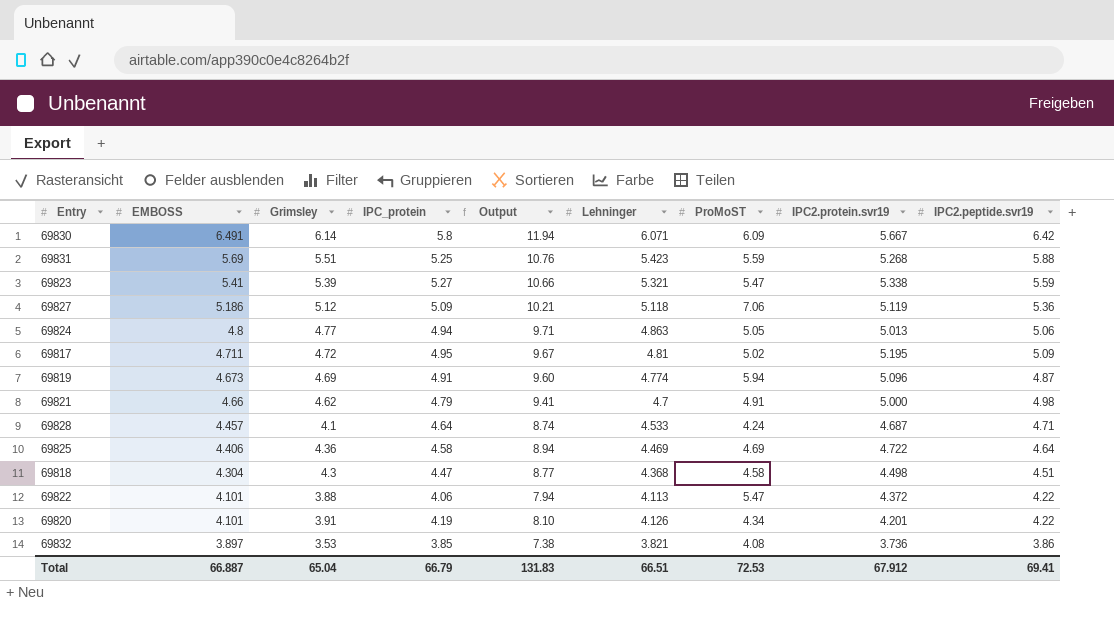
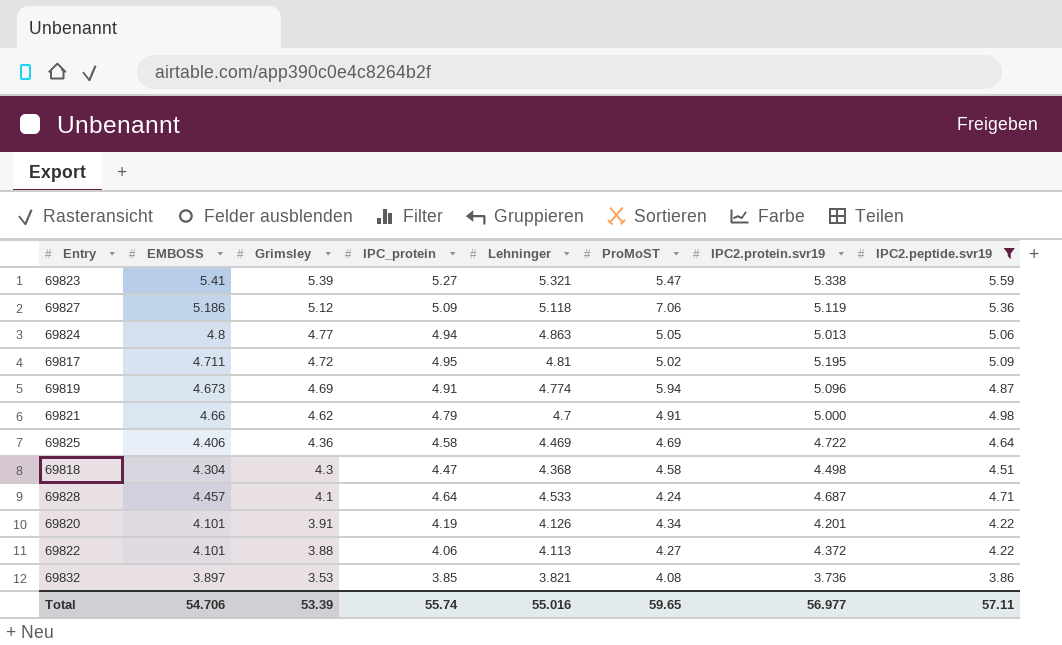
filter: none -> IPC2.peptide.svr19 <= 5.59
row order: EMBOSS descending -> Grimsley descending
column Output | formula: [Grimsley] + [IPC_protein] -> none
69822 | ProMoST: 5.47 -> 4.27
Total | EMBOSS: 66.887 -> 54.706
Total | Grimsley: 65.04 -> 53.39
Total | IPC_protein: 66.79 -> 55.74
Total | Lehninger: 66.51 -> 55.016
Total | ProMoST: 72.53 -> 59.65
Total | IPC2.protein.svr19: 67.912 -> 56.977
Total | IPC2.peptide.svr19: 69.41 -> 57.11

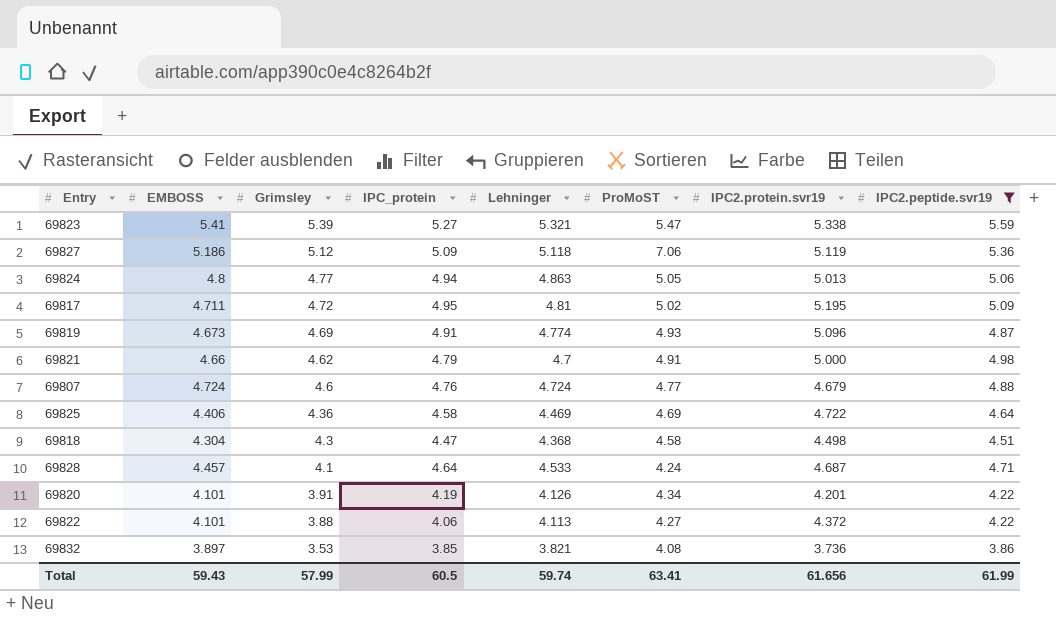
69819 | ProMoST: 5.94 -> 4.93
row 69807: none -> 4.724 | 4.6 | 4.76 | 4.724 | 4.77 | 4.679 | 4.88
Total | EMBOSS: 54.706 -> 59.43
Total | Grimsley: 53.39 -> 57.99
Total | IPC_protein: 55.74 -> 60.5
Total | Lehninger: 55.016 -> 59.74
Total | ProMoST: 59.65 -> 63.41
Total | IPC2.protein.svr19: 56.977 -> 61.656
Total | IPC2.peptide.svr19: 57.11 -> 61.99

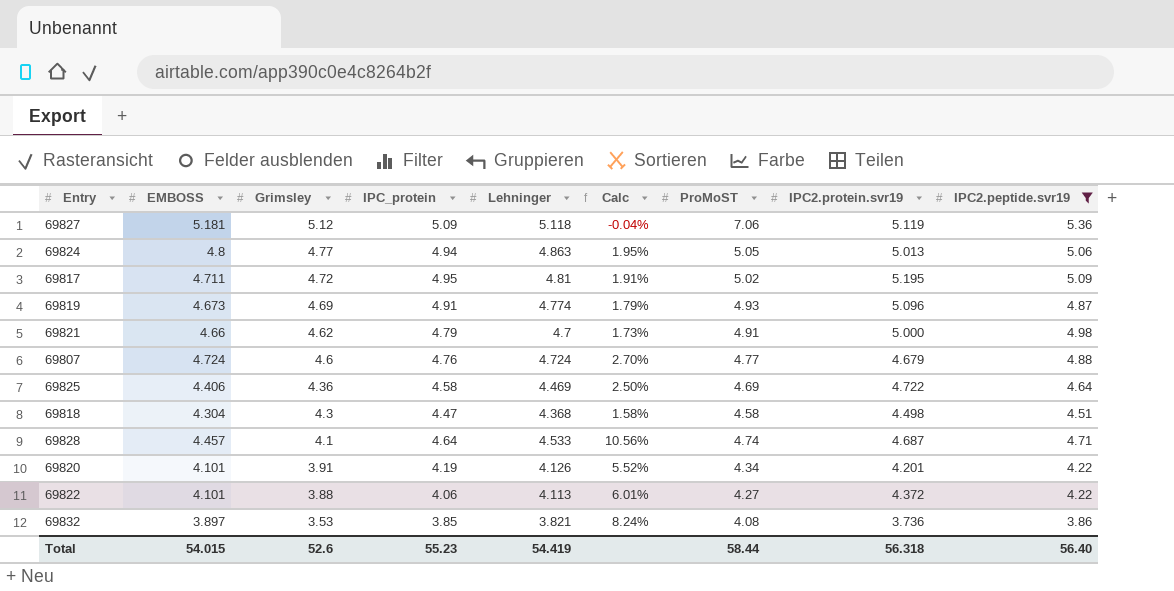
column Calc | formula: none -> ([Lehninger] - [Grimsley]) / [Grimsley]
row 69823: 5.41 | 5.39 | 5.27 | 5.321 | 5.47 | 5.338 | 5.59 -> none
69827 | EMBOSS: 5.186 -> 5.181
69828 | ProMoST: 4.24 -> 4.74
Total | EMBOSS: 59.43 -> 54.015
Total | Grimsley: 57.99 -> 52.6
Total | IPC_protein: 60.5 -> 55.23
Total | Lehninger: 59.74 -> 54.419
Total | ProMoST: 63.41 -> 58.44
Total | IPC2.protein.svr19: 61.656 -> 56.318
Total | IPC2.peptide.svr19: 61.99 -> 56.40

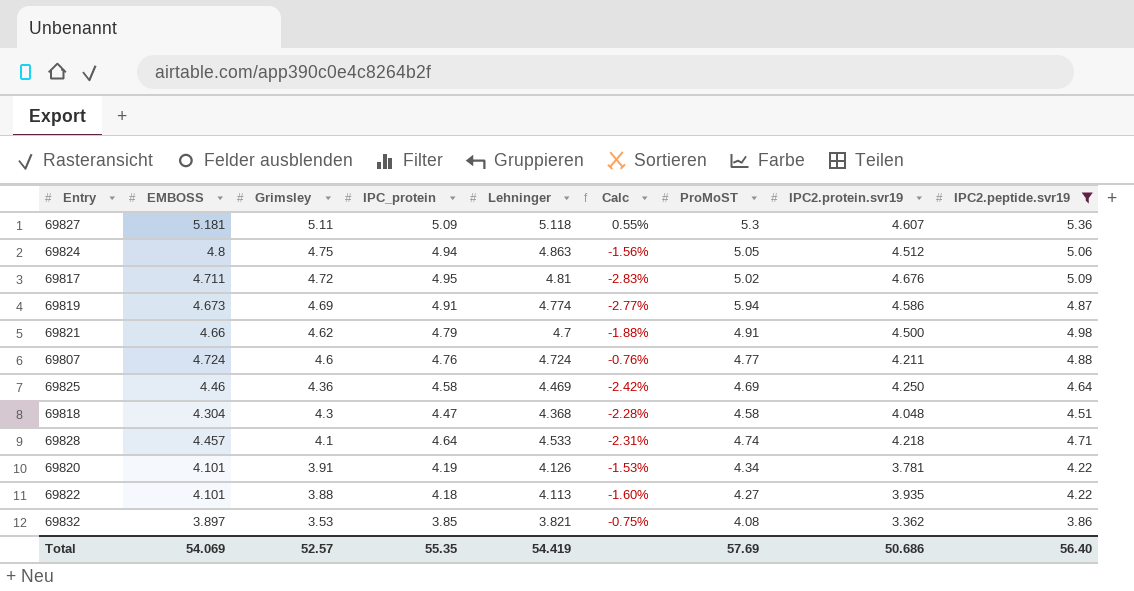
column Calc | formula: ([Lehninger] - [Grimsley]) / [Grimsley] -> ([Lehninger] - [IPC_protein]) / [IPC_protein]
69827 | Grimsley: 5.12 -> 5.11
69827 | ProMoST: 7.06 -> 5.3
69827 | IPC2.protein.svr19: 5.119 -> 4.607
69824 | Grimsley: 4.77 -> 4.75
69824 | IPC2.protein.svr19: 5.013 -> 4.512
69817 | IPC2.protein.svr19: 5.195 -> 4.676
69819 | ProMoST: 4.93 -> 5.94
69819 | IPC2.protein.svr19: 5.096 -> 4.586
69821 | IPC2.protein.svr19: 5.000 -> 4.500
69807 | IPC2.protein.svr19: 4.679 -> 4.211
69825 | EMBOSS: 4.406 -> 4.46
69825 | IPC2.protein.svr19: 4.722 -> 4.250
69818 | IPC2.protein.svr19: 4.498 -> 4.048
69828 | IPC2.protein.svr19: 4.687 -> 4.218
69820 | IPC2.protein.svr19: 4.201 -> 3.781
69822 | IPC_protein: 4.06 -> 4.18
69822 | IPC2.protein.svr19: 4.372 -> 3.935
69832 | IPC2.protein.svr19: 3.736 -> 3.362
Total | EMBOSS: 54.015 -> 54.069
Total | Grimsley: 52.6 -> 52.57
Total | IPC_protein: 55.23 -> 55.35
Total | ProMoST: 58.44 -> 57.69
Total | IPC2.protein.svr19: 56.318 -> 50.686

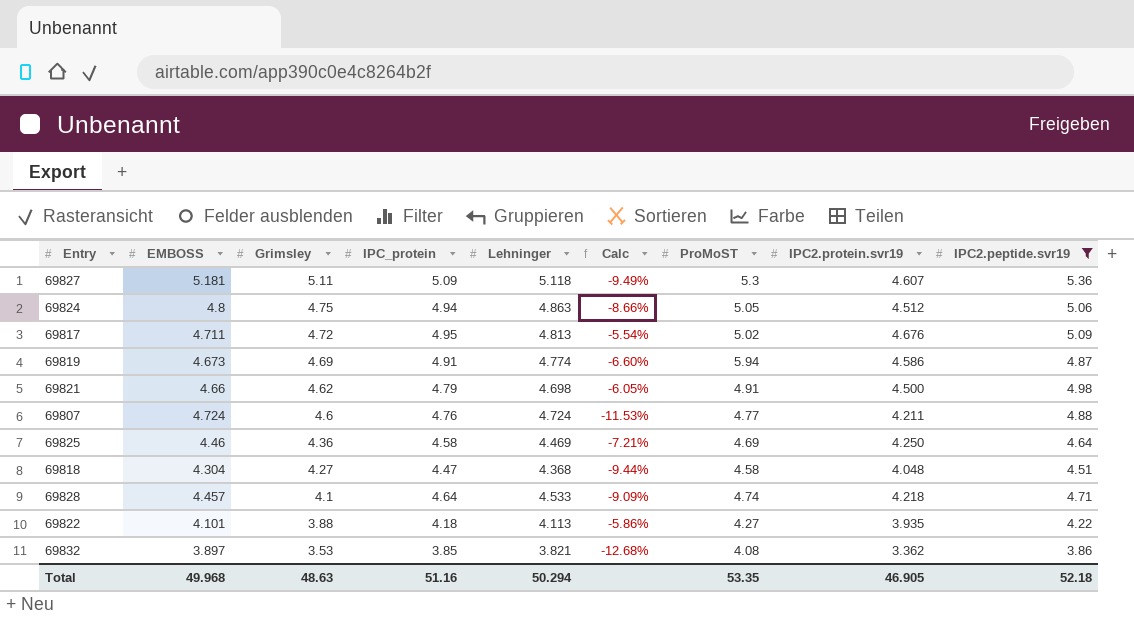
column Calc | formula: ([Lehninger] - [IPC_protein]) / [IPC_protein] -> ([IPC2.protein.svr19] - [IPC_protein]) / [IPC_protein]
row 69820: 4.101 | 3.91 | 4.19 | 4.126 | -1.53% | 4.34 | 3.781 | 4.22 -> none
69817 | Lehninger: 4.81 -> 4.813
69821 | Lehninger: 4.7 -> 4.698
69818 | Grimsley: 4.3 -> 4.27
Total | EMBOSS: 54.069 -> 49.968
Total | Grimsley: 52.57 -> 48.63
Total | IPC_protein: 55.35 -> 51.16
Total | Lehninger: 54.419 -> 50.294
Total | ProMoST: 57.69 -> 53.35
Total | IPC2.protein.svr19: 50.686 -> 46.905
Total | IPC2.peptide.svr19: 56.40 -> 52.18

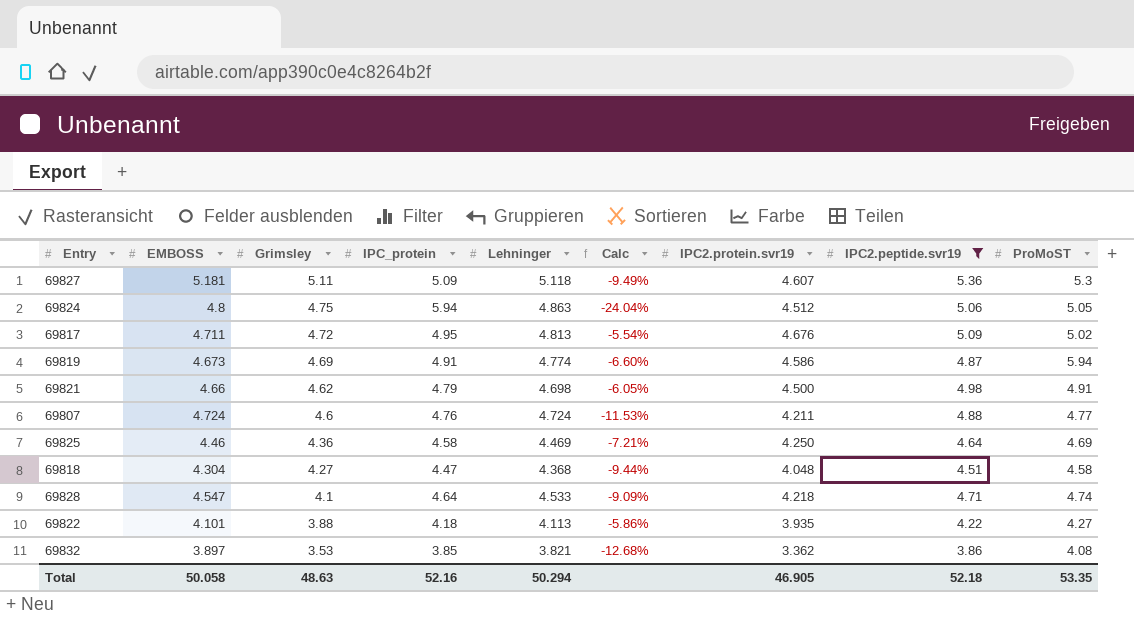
column ProMoST | position: 7 -> 9
69824 | IPC_protein: 4.94 -> 5.94
69824 | Calc: -8.66% -> -24.04%
69828 | EMBOSS: 4.457 -> 4.547
Total | EMBOSS: 49.968 -> 50.058
Total | IPC_protein: 51.16 -> 52.16

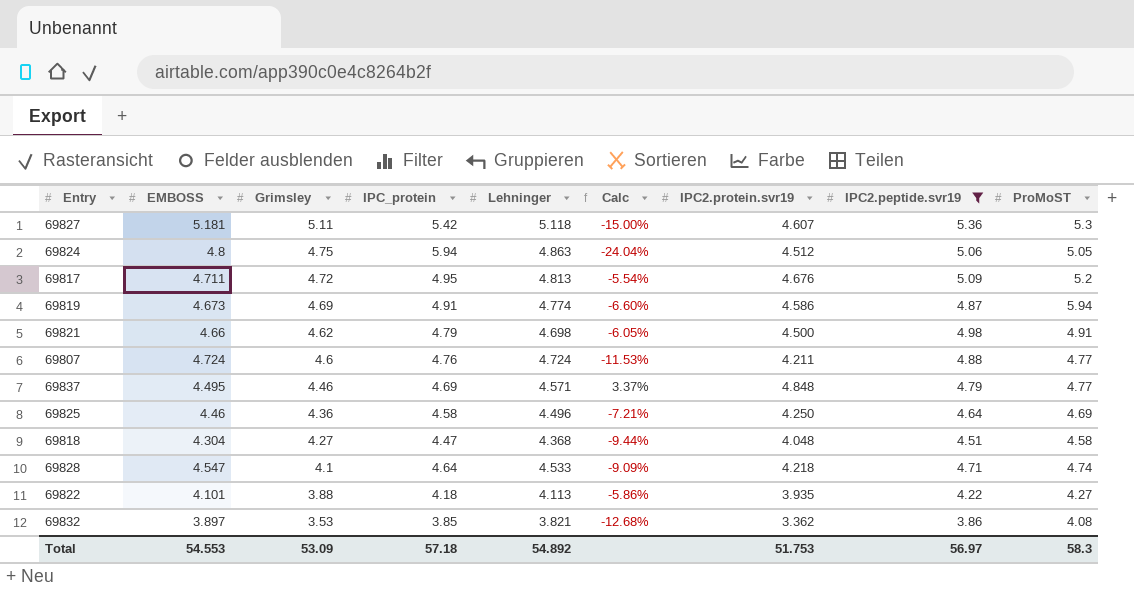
69827 | IPC_protein: 5.09 -> 5.42
69827 | Calc: -9.49% -> -15.00%
69817 | ProMoST: 5.02 -> 5.2
row 69837: none -> 4.495 | 4.46 | 4.69 | 4.571 | 3.37% | 4.848 | 4.79 | 4.77
69825 | Lehninger: 4.469 -> 4.496
Total | EMBOSS: 50.058 -> 54.553
Total | Grimsley: 48.63 -> 53.09
Total | IPC_protein: 52.16 -> 57.18
Total | Lehninger: 50.294 -> 54.892
Total | IPC2.protein.svr19: 46.905 -> 51.753
Total | IPC2.peptide.svr19: 52.18 -> 56.97
Total | ProMoST: 53.35 -> 58.3

